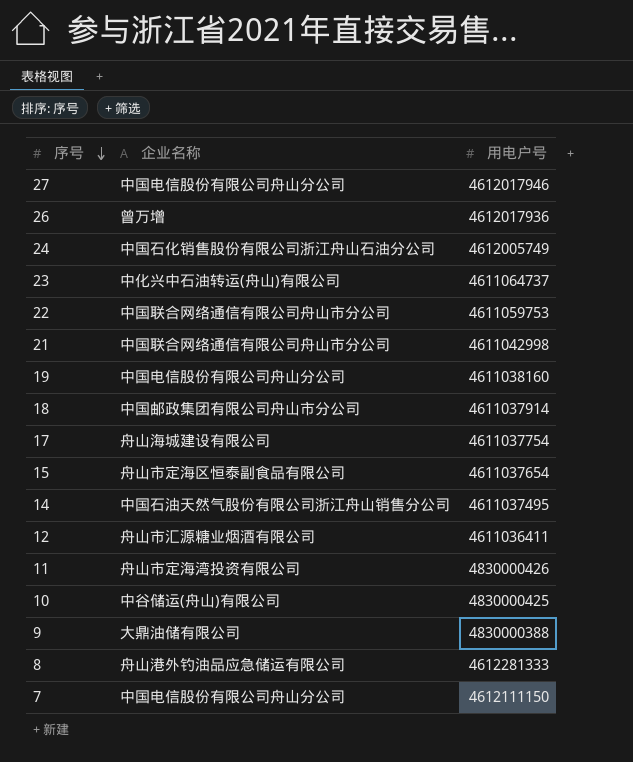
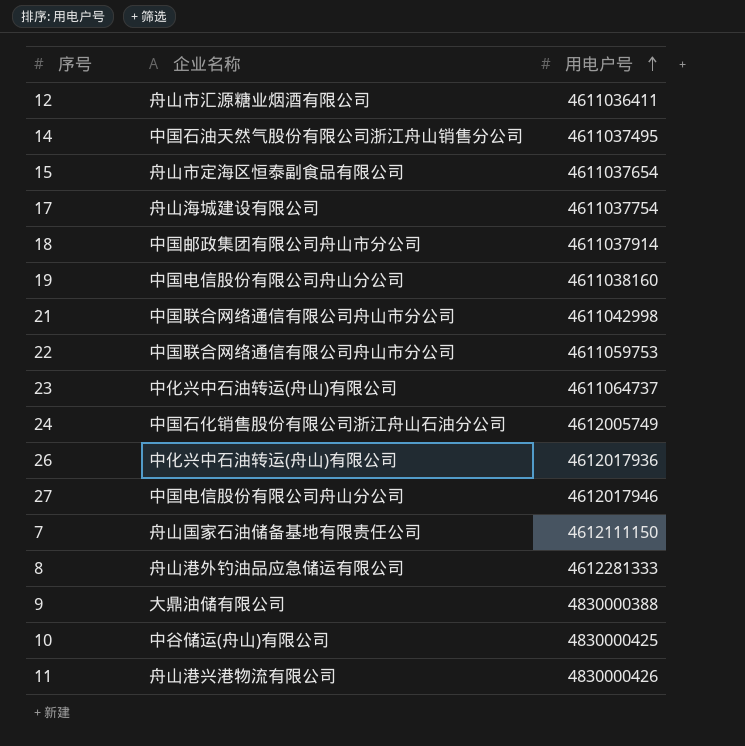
row order: 序号 descending -> 用电户号 ascending
26 | 企业名称: 曾万增 -> 中化兴中石油转运(舟山)有限公司
7 | 企业名称: 中国电信股份有限公司舟山分公司 -> 舟山国家石油储备基地有限责任公司
11 | 企业名称: 舟山市定海湾投资有限公司 -> 舟山港兴港物流有限公司

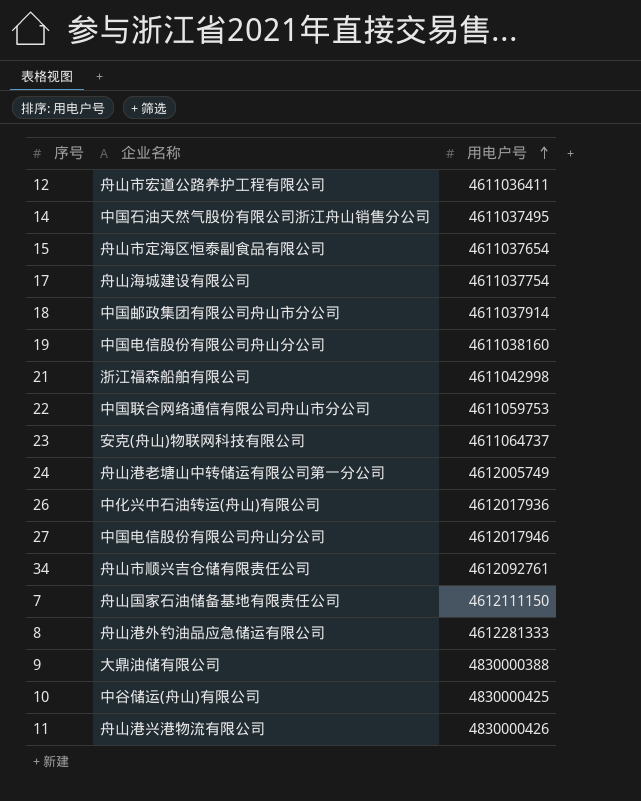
12 | 企业名称: 舟山市汇源糖业烟酒有限公司 -> 舟山市宏道公路养护工程有限公司
21 | 企业名称: 中国联合网络通信有限公司舟山市分公司 -> 浙江福森船舶有限公司
23 | 企业名称: 中化兴中石油转运(舟山)有限公司 -> 安克(舟山)物联网科技有限公司
24 | 企业名称: 中国石化销售股份有限公司浙江舟山石油分公司 -> 舟山港老塘山中转储运有限公司第一分公司
row 34: none -> 舟山市顺兴吉仓储有限责任公司 | 4612092761

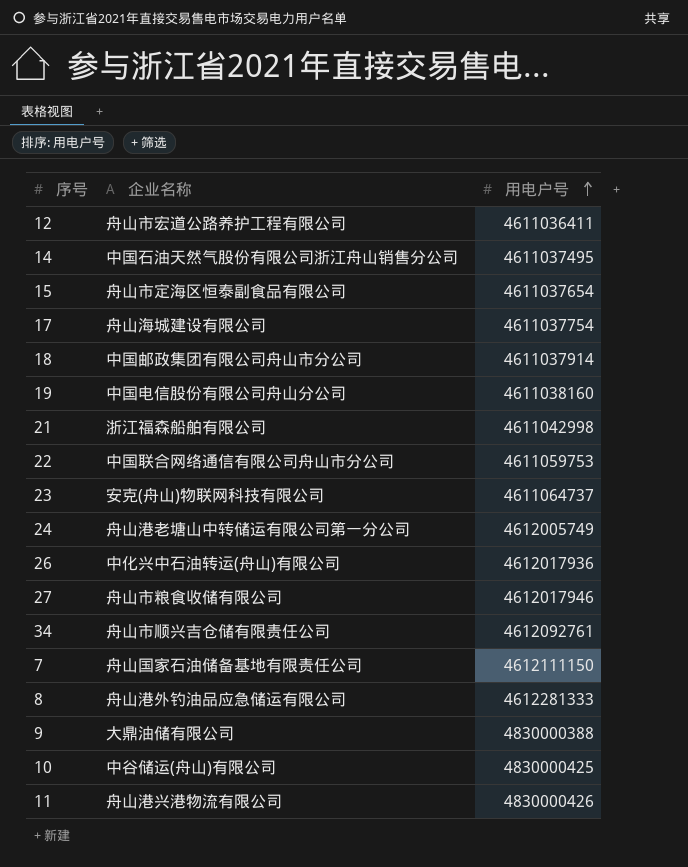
27 | 企业名称: 中国电信股份有限公司舟山分公司 -> 舟山市粮食收储有限公司

